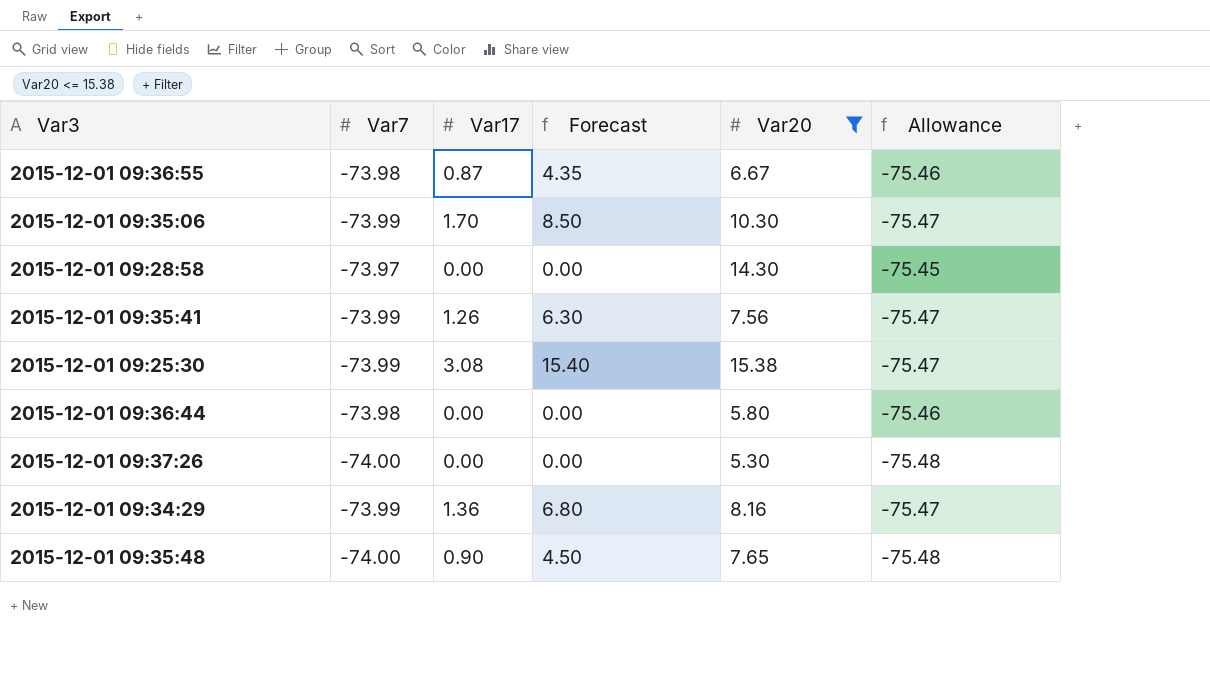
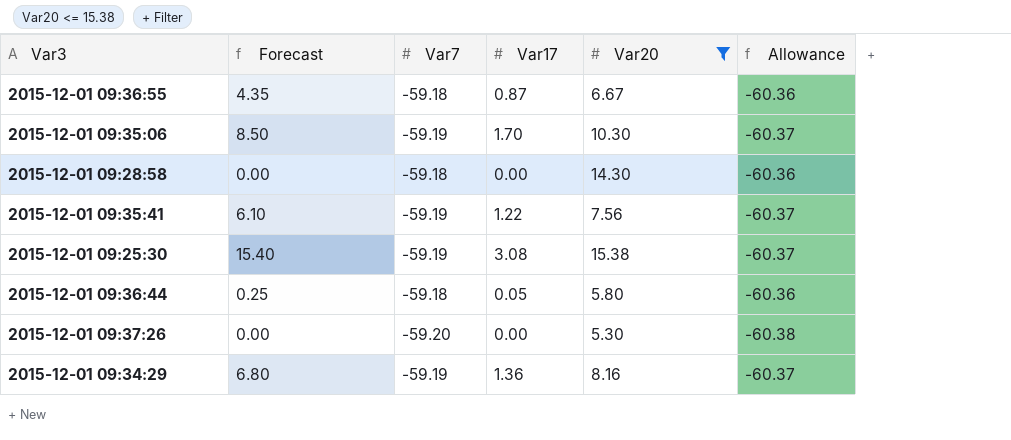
column Forecast | position: 4 -> 2
row 2015-12-01 09:35:48: -74.00 | 0.90 | 4.50 | 7.65 | -75.48 -> none
2015-12-01 09:36:55 | Var7: -73.98 -> -59.18
2015-12-01 09:36:55 | Allowance: -75.46 -> -60.36
2015-12-01 09:35:06 | Var7: -73.99 -> -59.19
2015-12-01 09:35:06 | Allowance: -75.47 -> -60.37
2015-12-01 09:28:58 | Var7: -73.97 -> -59.18
2015-12-01 09:28:58 | Allowance: -75.45 -> -60.36
2015-12-01 09:35:41 | Forecast: 6.30 -> 6.10
2015-12-01 09:35:41 | Var7: -73.99 -> -59.19
2015-12-01 09:35:41 | Var17: 1.26 -> 1.22
2015-12-01 09:35:41 | Allowance: -75.47 -> -60.37
2015-12-01 09:25:30 | Var7: -73.99 -> -59.19
2015-12-01 09:25:30 | Allowance: -75.47 -> -60.37
2015-12-01 09:36:44 | Forecast: 0.00 -> 0.25
2015-12-01 09:36:44 | Var7: -73.98 -> -59.18
2015-12-01 09:36:44 | Var17: 0.00 -> 0.05
2015-12-01 09:36:44 | Allowance: -75.46 -> -60.36
2015-12-01 09:37:26 | Var7: -74.00 -> -59.20
2015-12-01 09:37:26 | Allowance: -75.48 -> -60.38
2015-12-01 09:34:29 | Var7: -73.99 -> -59.19
2015-12-01 09:34:29 | Allowance: -75.47 -> -60.37

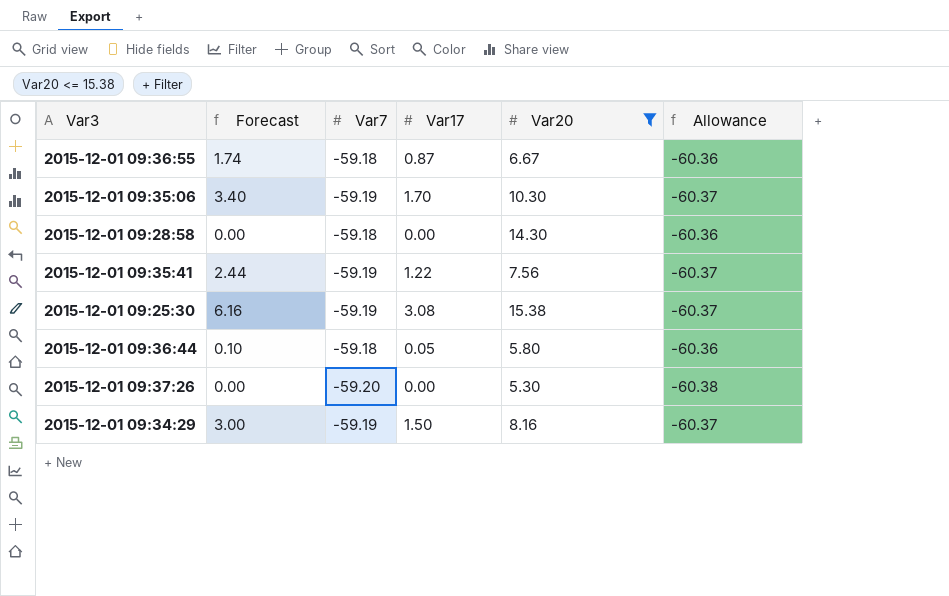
column Forecast | formula: [Var17] * 5 -> [Var17] * 2
2015-12-01 09:34:29 | Var17: 1.36 -> 1.50

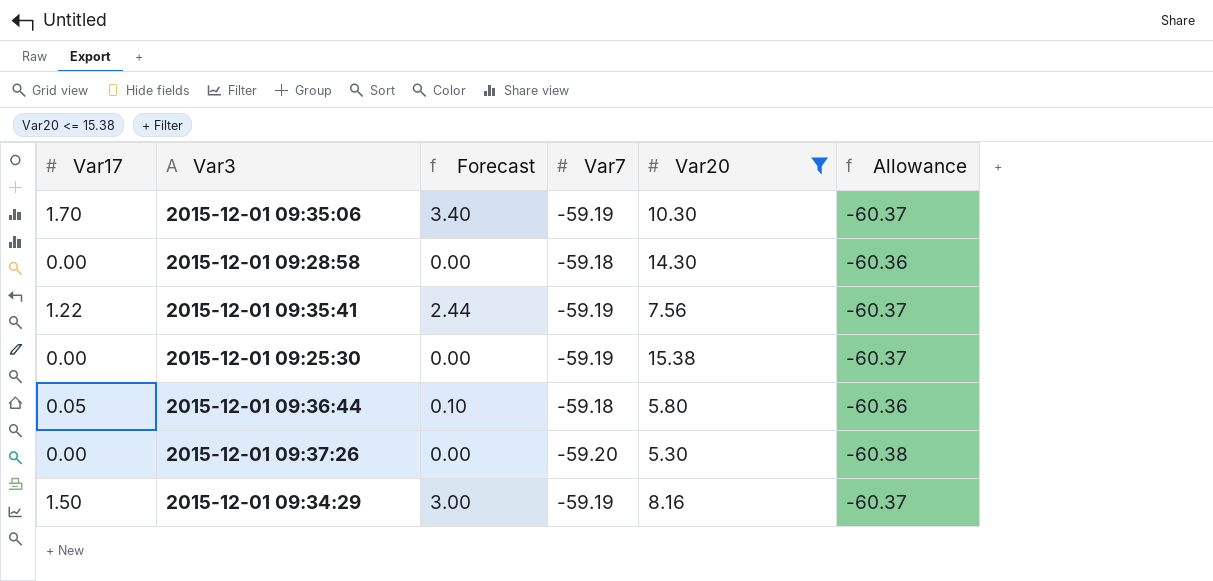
column Var17 | position: 4 -> 1
row 2015-12-01 09:36:55: 1.74 | -59.18 | 0.87 | 6.67 | -60.36 -> none
2015-12-01 09:25:30 | Var17: 3.08 -> 0.00
2015-12-01 09:25:30 | Forecast: 6.16 -> 0.00

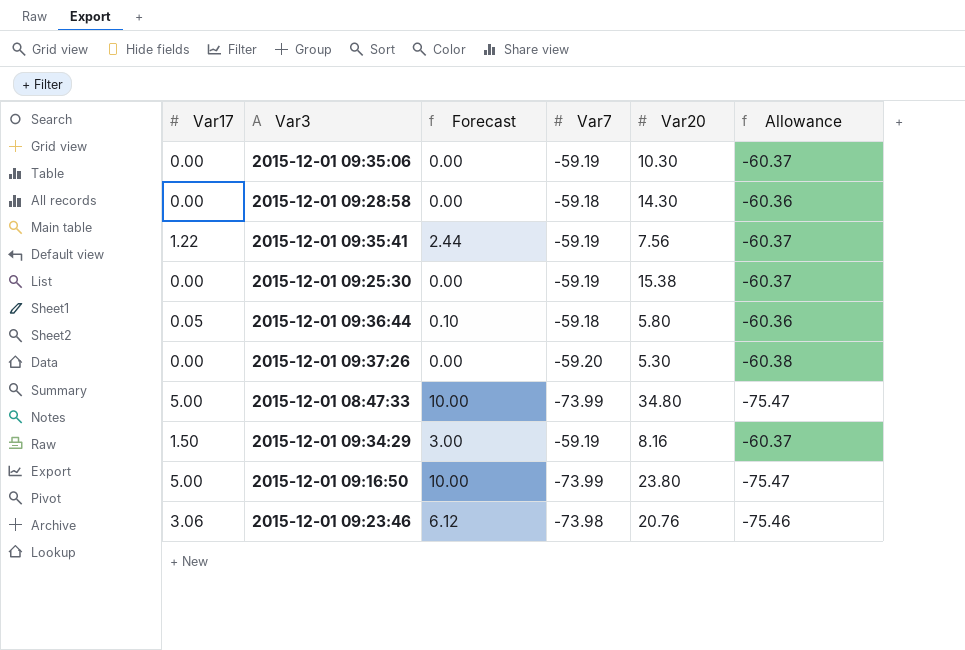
filter: Var20 <= 15.38 -> none
2015-12-01 09:35:06 | Var17: 1.70 -> 0.00
2015-12-01 09:35:06 | Forecast: 3.40 -> 0.00

